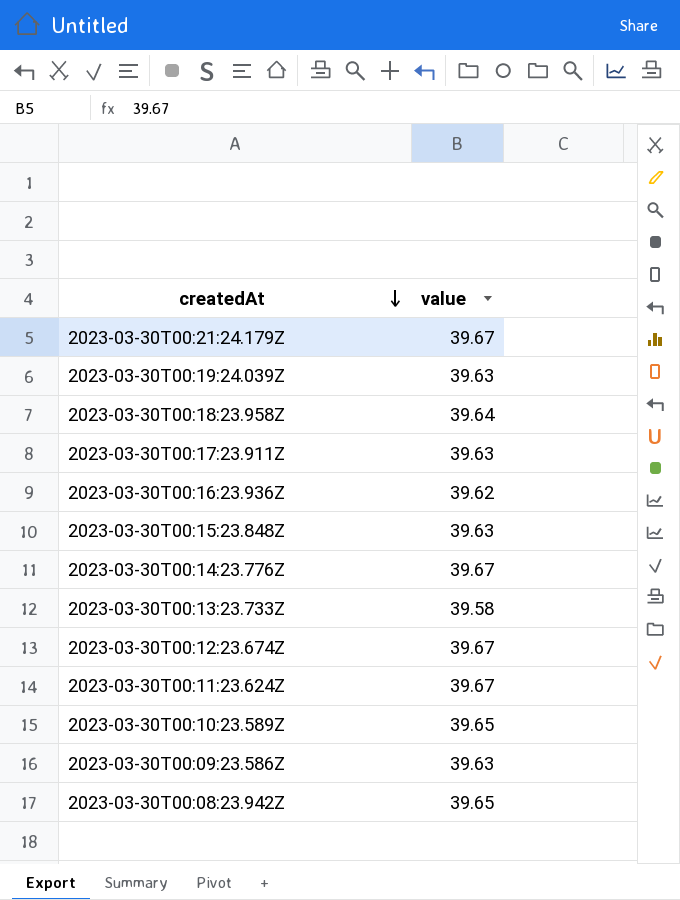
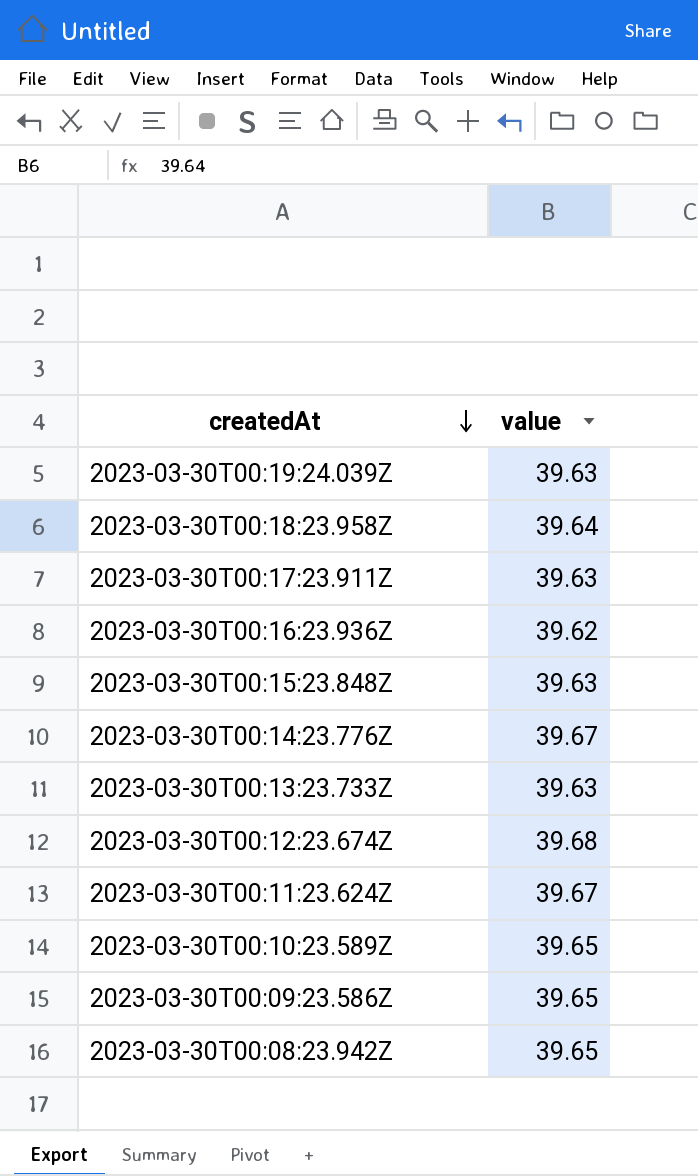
row 2023-03-30T00:21:24.179Z: 39.67 -> none
2023-03-30T00:13:23.733Z | value: 39.58 -> 39.63
2023-03-30T00:12:23.674Z | value: 39.67 -> 39.68
2023-03-30T00:09:23.586Z | value: 39.63 -> 39.65

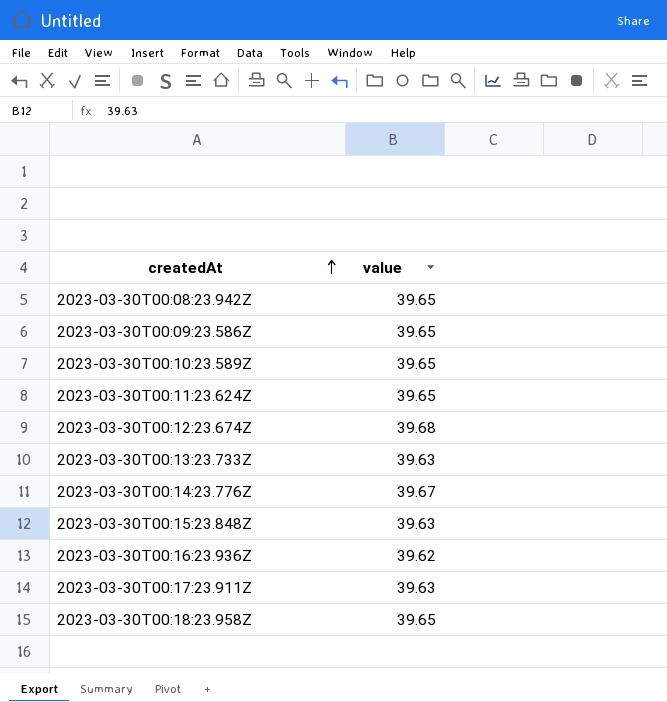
row order: createdAt descending -> createdAt ascending
row 2023-03-30T00:19:24.039Z: 39.63 -> none
2023-03-30T00:11:23.624Z | value: 39.67 -> 39.65
2023-03-30T00:18:23.958Z | value: 39.64 -> 39.65

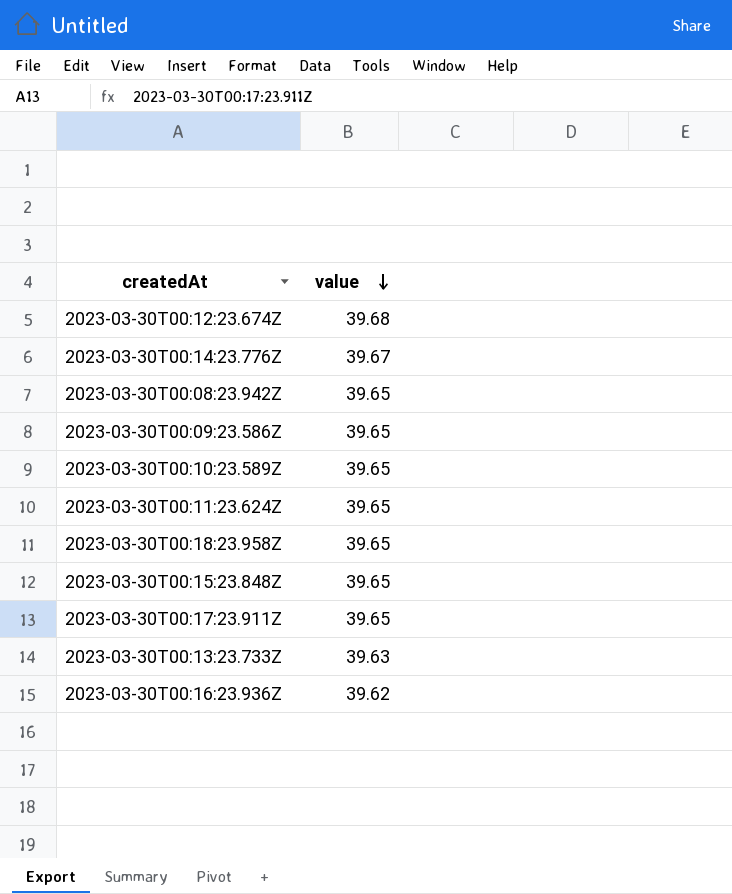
row order: createdAt ascending -> value descending
2023-03-30T00:15:23.848Z | value: 39.63 -> 39.65
2023-03-30T00:17:23.911Z | value: 39.63 -> 39.65

